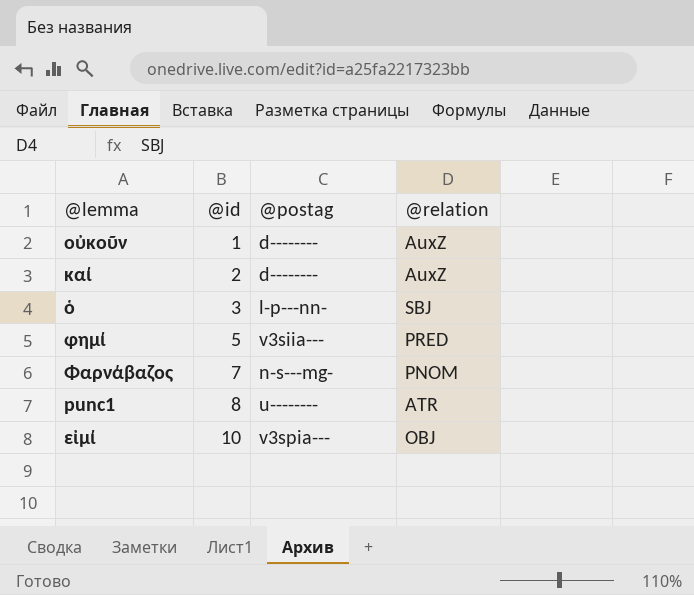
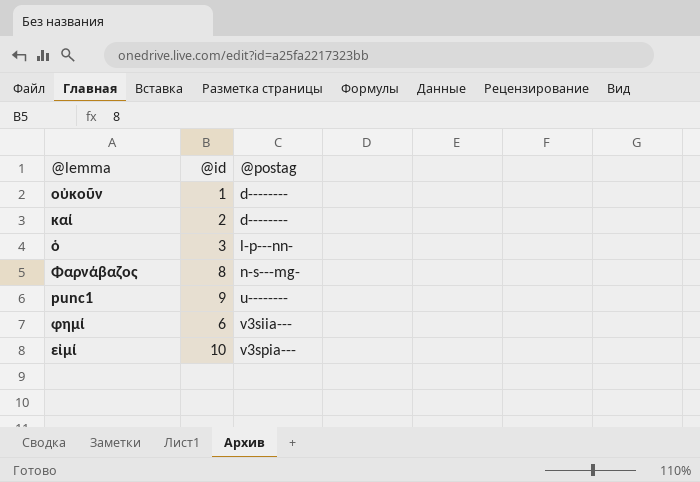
row order: @id ascending -> @postag ascending
column @relation | position: 4 -> none
Φαρνάβαζος | @id: 7 -> 8
punc1 | @id: 8 -> 9
φημί | @id: 5 -> 6

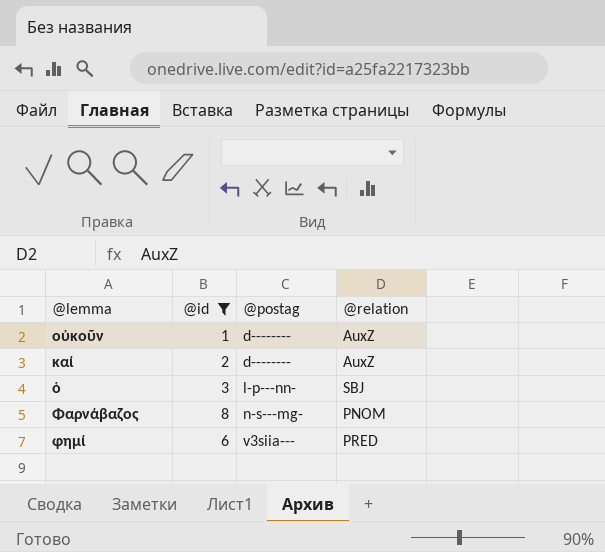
filter: none -> @id <= 8
column @relation | position: none -> 4

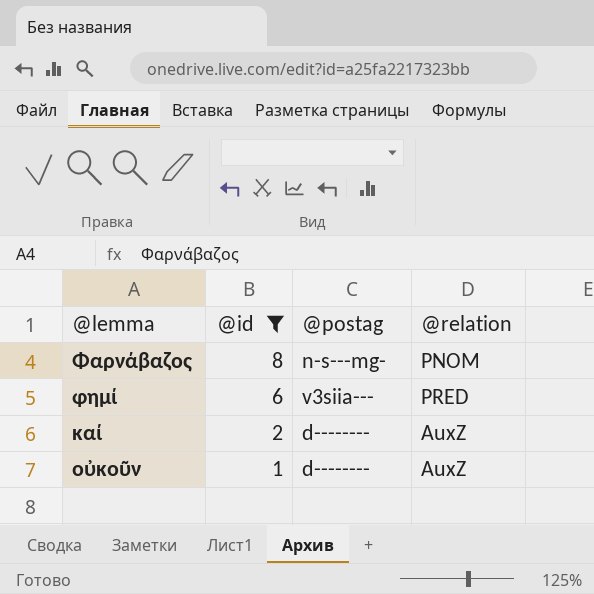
row order: @postag ascending -> @id descending
row ὁ: 3 | l-p---nn- | SBJ -> none

